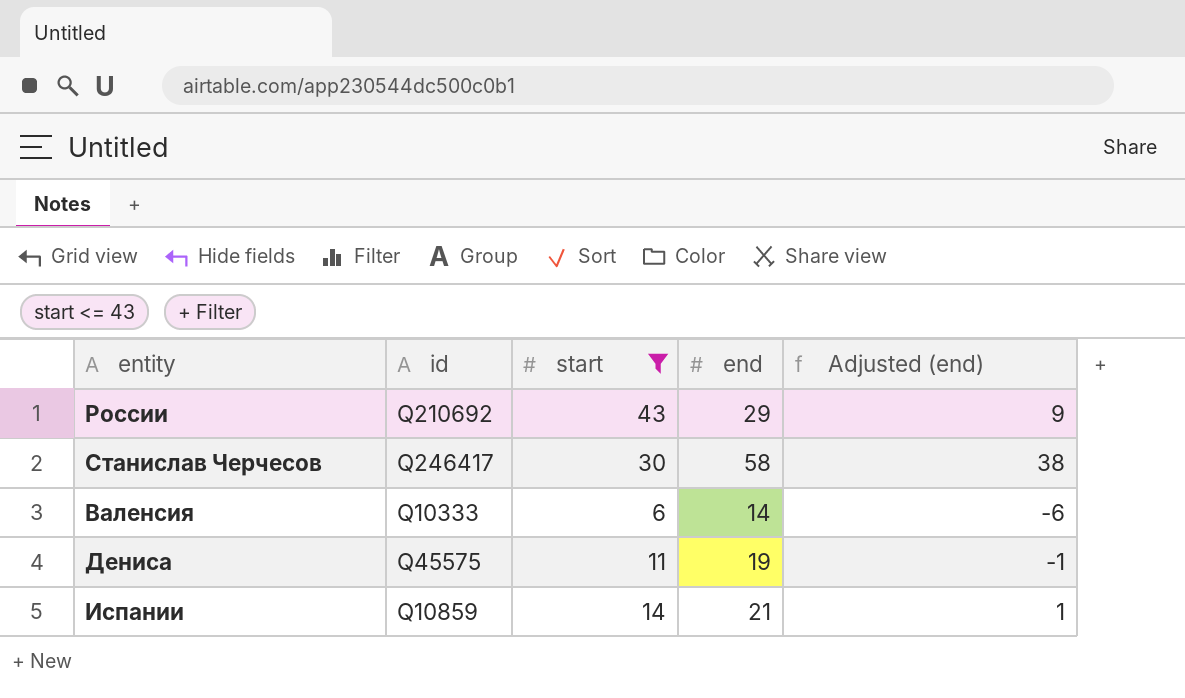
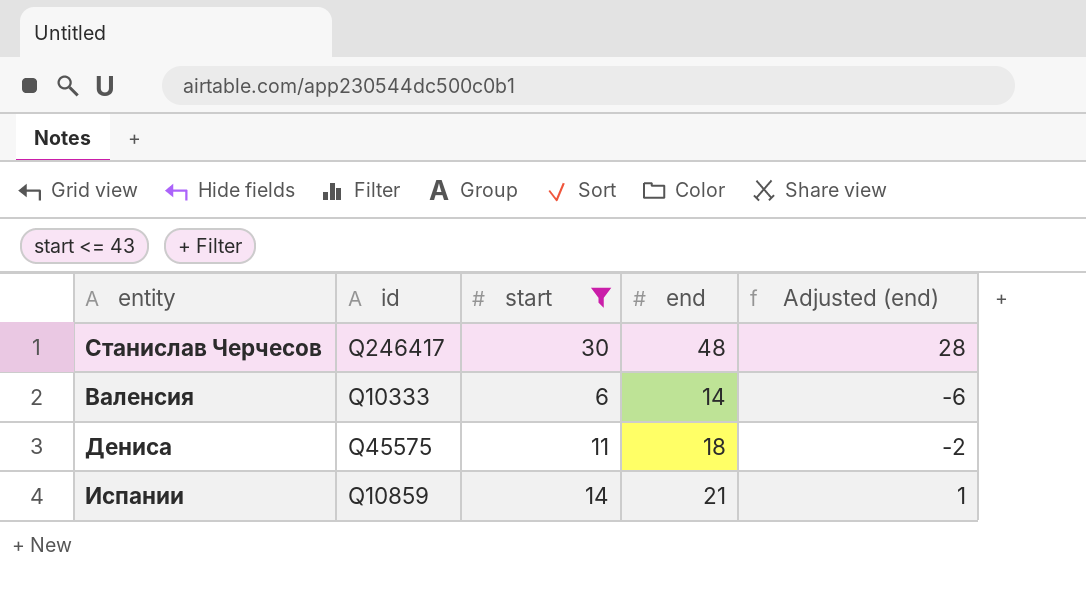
row России: Q210692 | 43 | 29 | 9 -> none
Станислав Черчесов | end: 58 -> 48
Станислав Черчесов | Adjusted (end): 38 -> 28
Дениса | end: 19 -> 18
Дениса | Adjusted (end): -1 -> -2

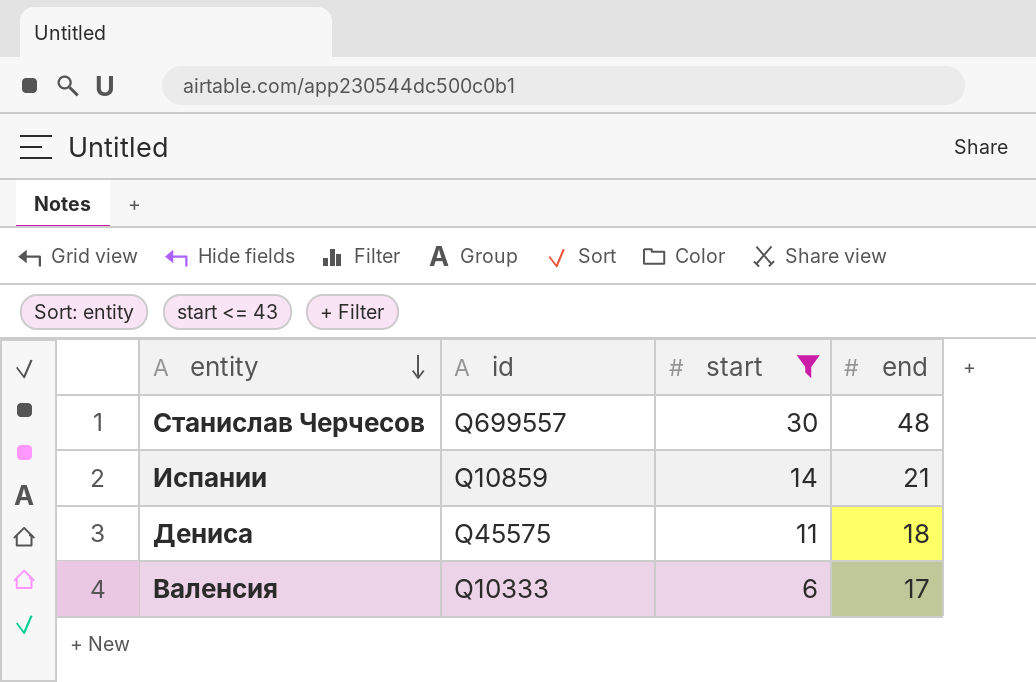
row order: none -> entity descending
column Adjusted (end) | formula: [end] - 20 -> none
Станислав Черчесов | id: Q246417 -> Q699557
Валенсия | end: 14 -> 17

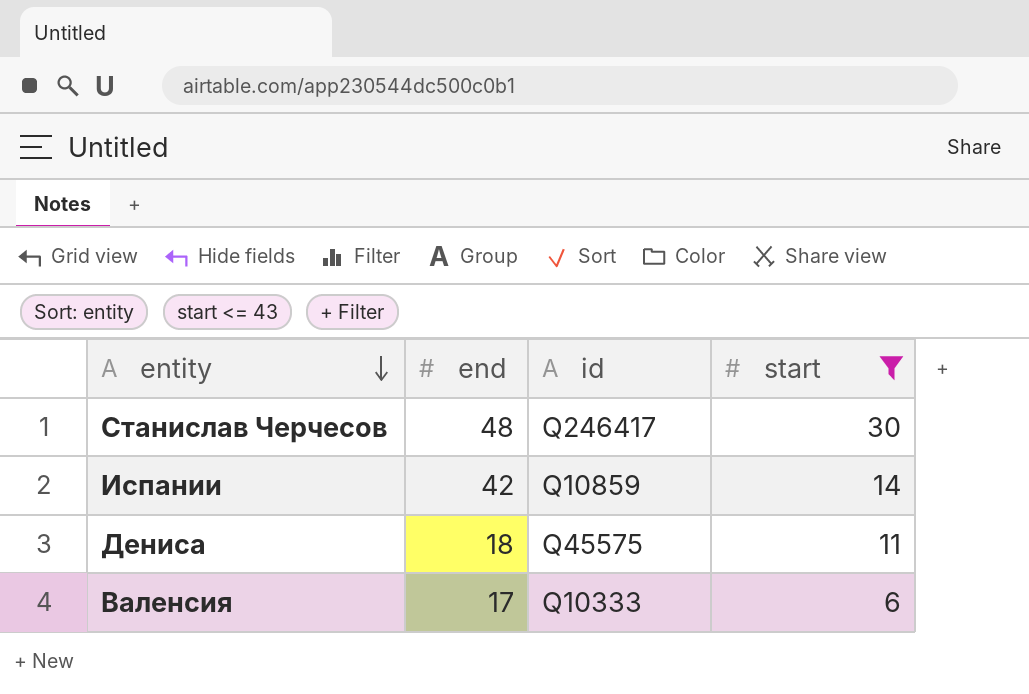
column end | position: 4 -> 2
Станислав Черчесов | id: Q699557 -> Q246417
Испании | end: 21 -> 42

